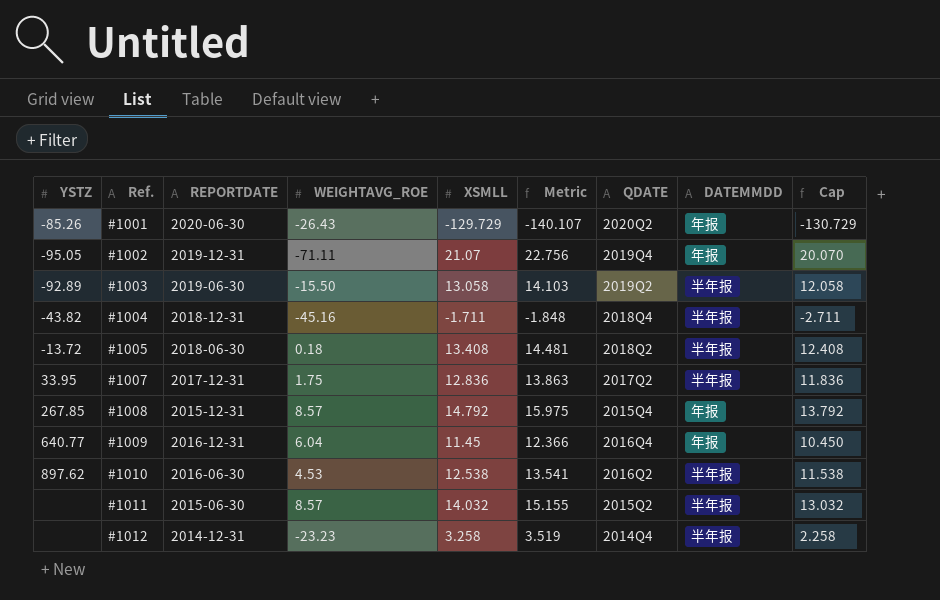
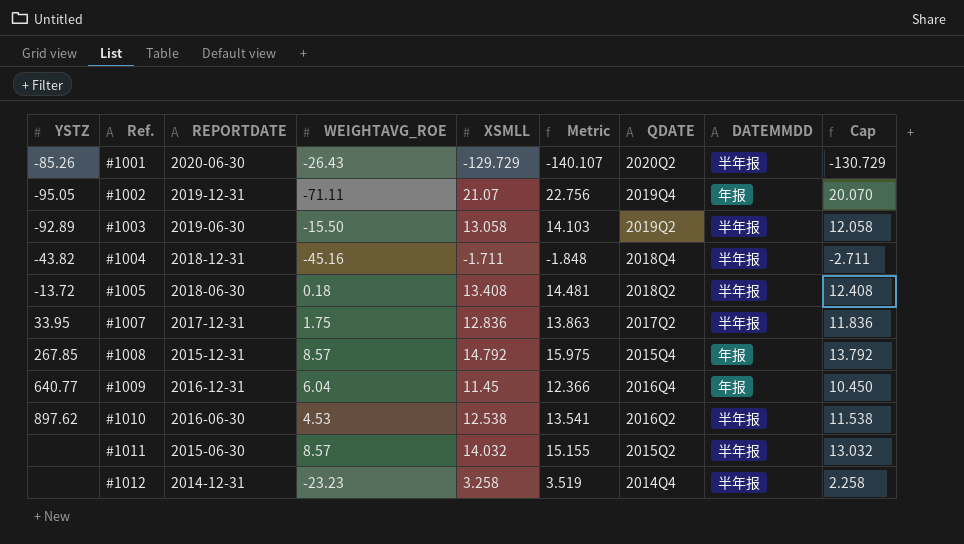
#1001 | DATEMMDD: 年报 -> 半年报

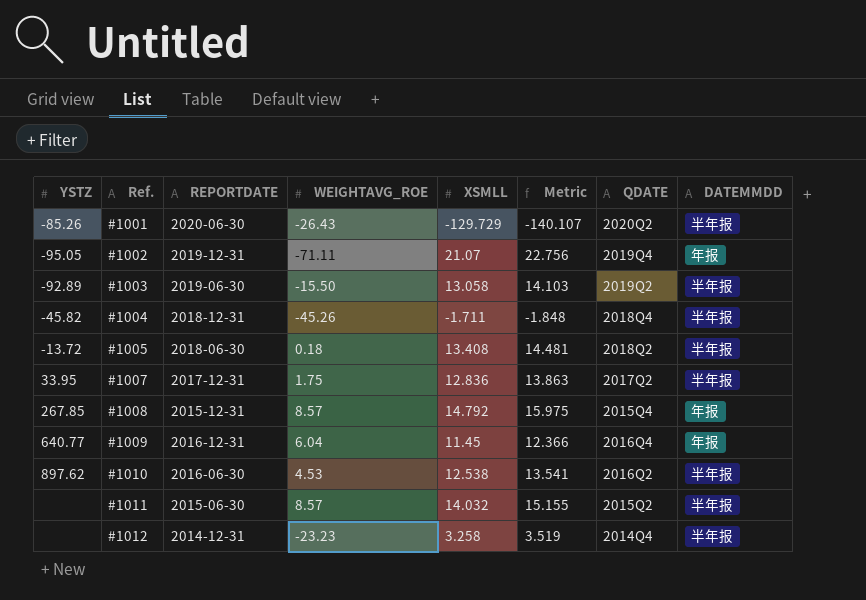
column Cap | formula: [XSMLL] - 1 -> none
#1004 | YSTZ: -43.82 -> -45.82
#1004 | WEIGHTAVG_ROE: -45.16 -> -45.26

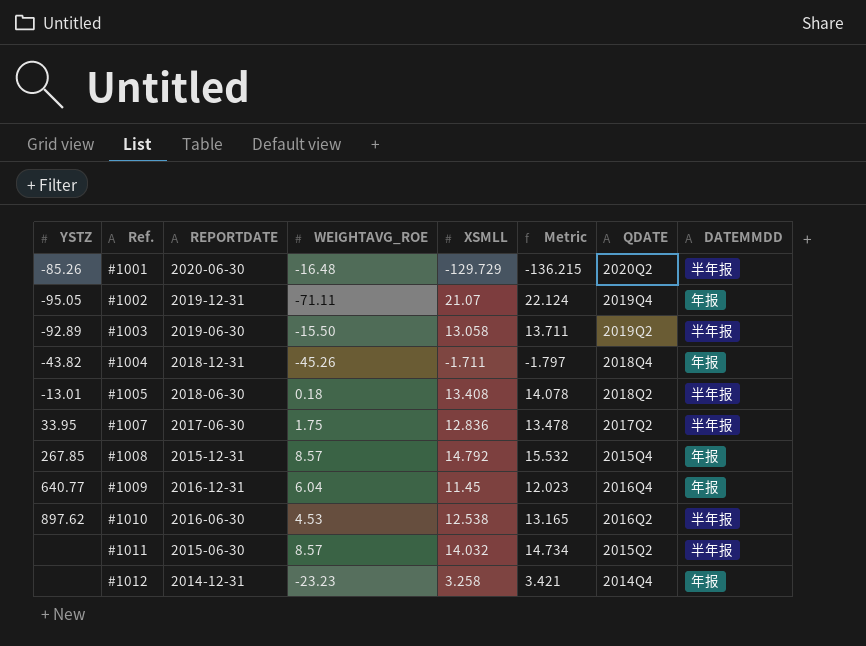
column Metric | formula: [XSMLL] * 1.08 -> [XSMLL] * 1.05
#1001 | WEIGHTAVG_ROE: -26.43 -> -16.48
#1004 | YSTZ: -45.82 -> -43.82
#1004 | DATEMMDD: 半年报 -> 年报
#1005 | YSTZ: -13.72 -> -13.01
#1007 | REPORTDATE: 2017-12-31 -> 2017-06-30
#1012 | DATEMMDD: 半年报 -> 年报

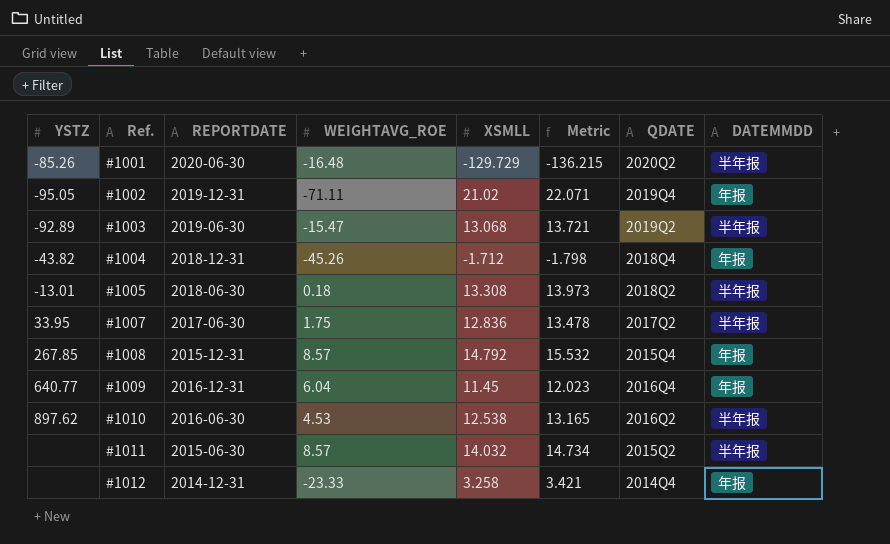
#1002 | XSMLL: 21.07 -> 21.02
#1002 | Metric: 22.124 -> 22.071
#1003 | WEIGHTAVG_ROE: -15.50 -> -15.47
#1003 | XSMLL: 13.058 -> 13.068
#1003 | Metric: 13.711 -> 13.721
#1004 | XSMLL: -1.711 -> -1.712
#1004 | Metric: -1.797 -> -1.798
#1005 | XSMLL: 13.408 -> 13.308
#1005 | Metric: 14.078 -> 13.973
#1012 | WEIGHTAVG_ROE: -23.23 -> -23.33

